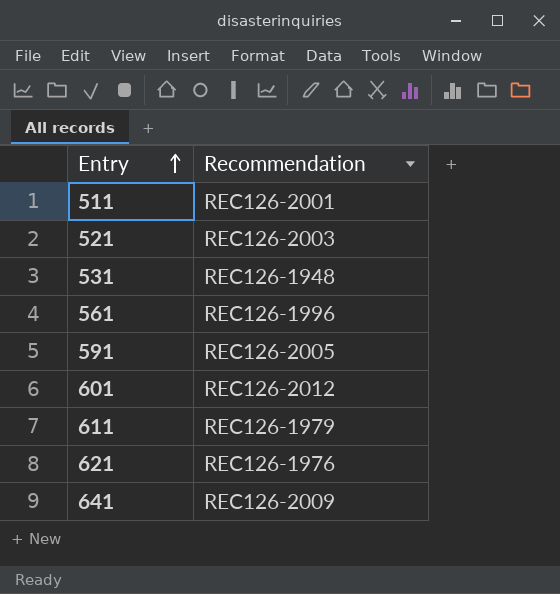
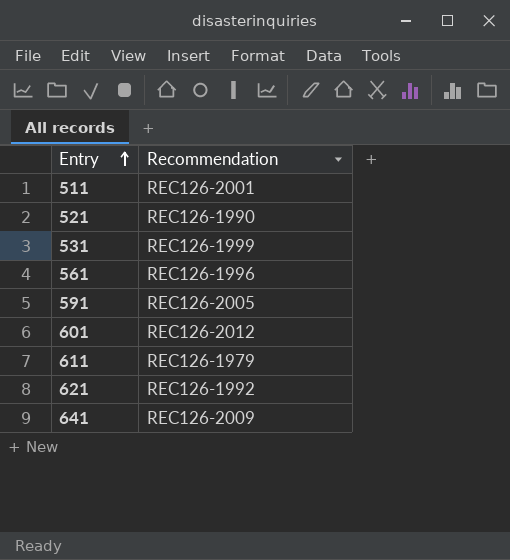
521 | Recommendation: REC126-2003 -> REC126-1990
531 | Recommendation: REC126-1948 -> REC126-1999
621 | Recommendation: REC126-1976 -> REC126-1992

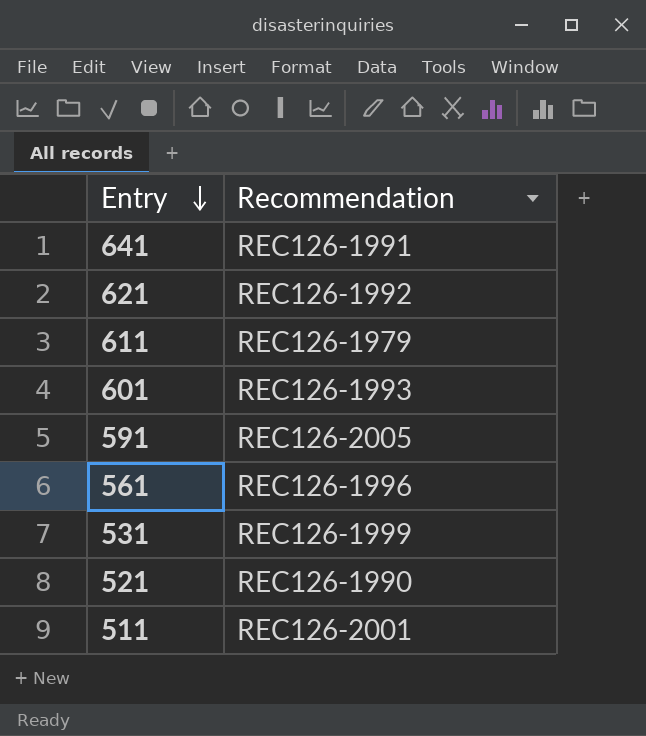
row order: Entry ascending -> Entry descending
641 | Recommendation: REC126-2009 -> REC126-1991
601 | Recommendation: REC126-2012 -> REC126-1993

